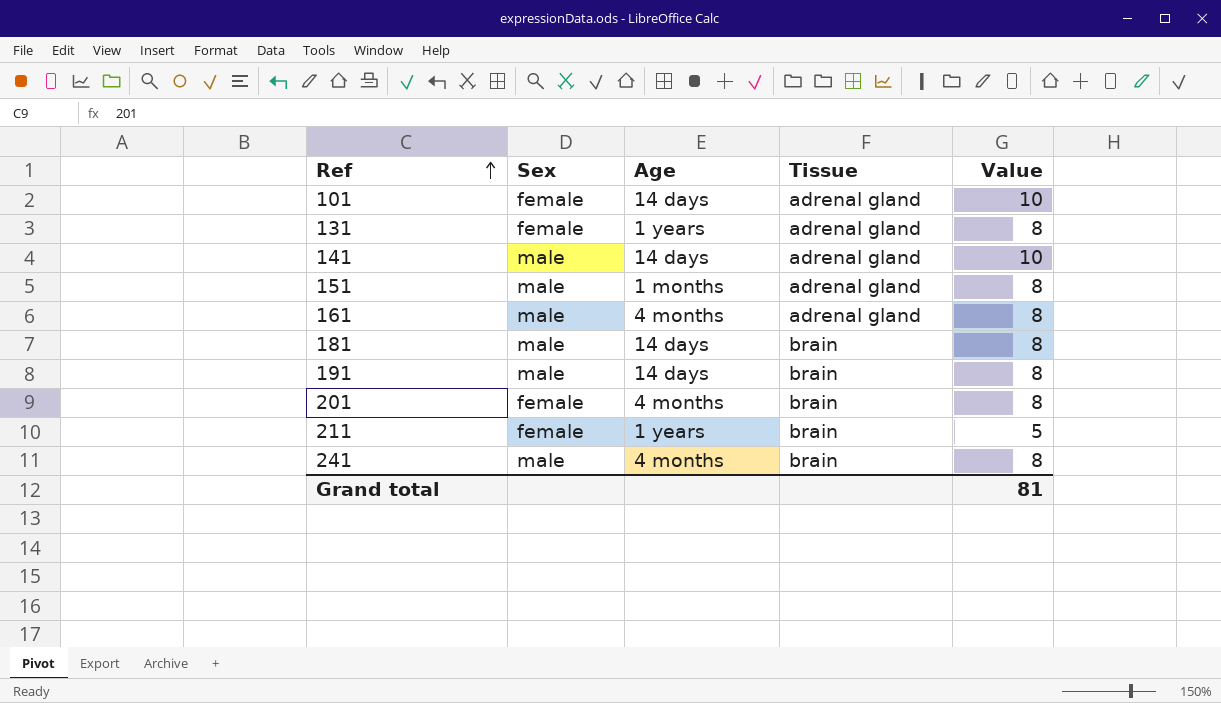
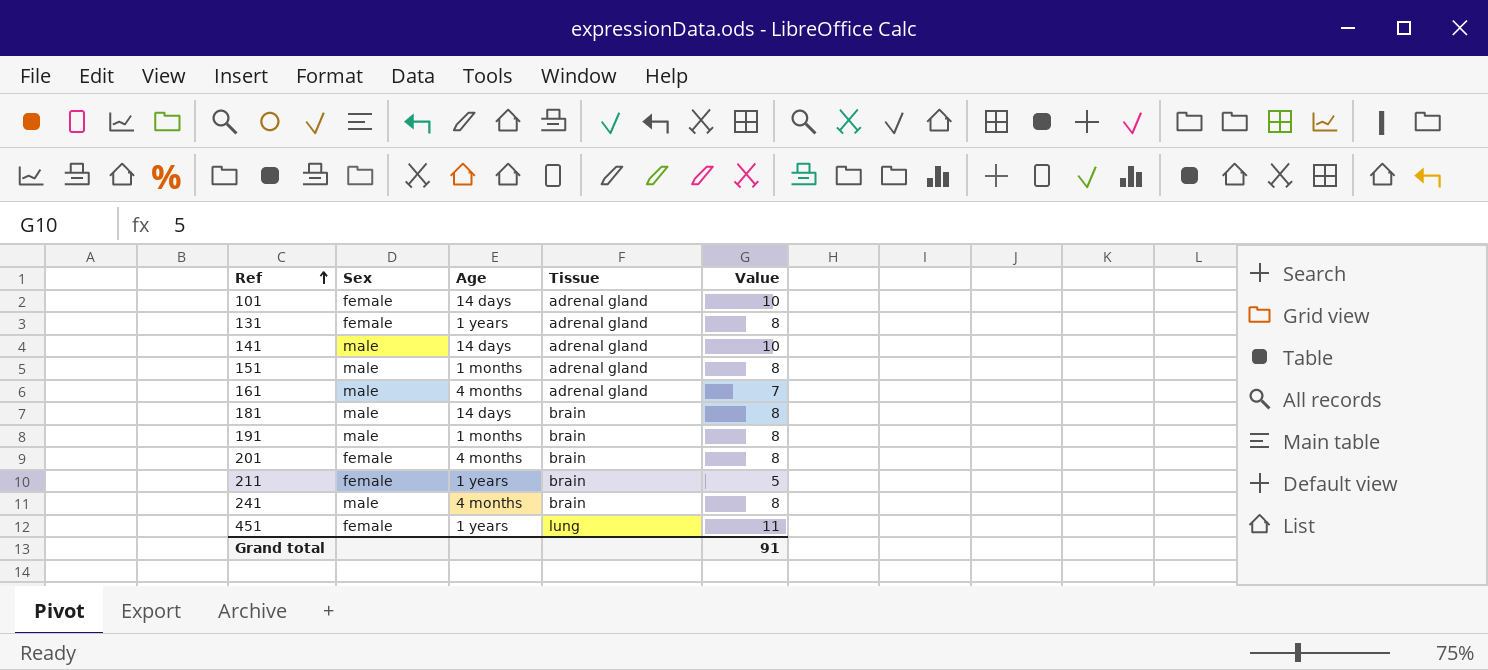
161 | Value: 8 -> 7
191 | Age: 14 days -> 1 months
row 451: none -> female | 1 years | lung | 11
Grand total | Value: 81 -> 91

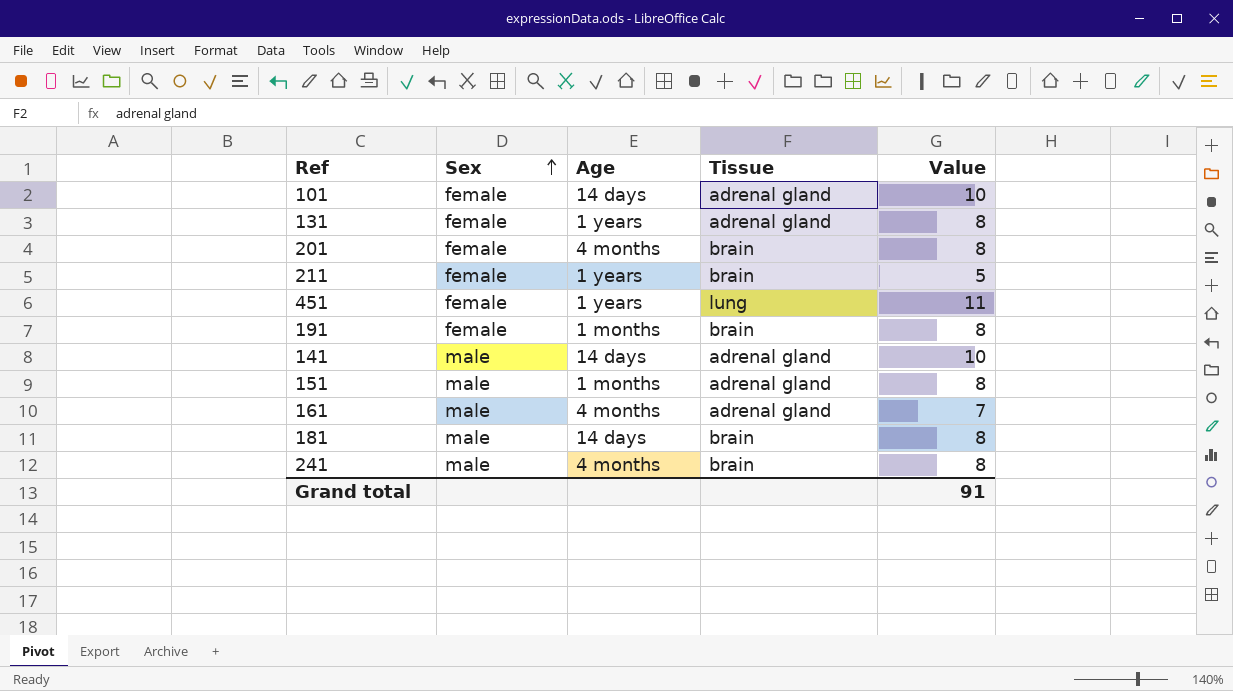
row order: Ref ascending -> Sex ascending
191 | Sex: male -> female

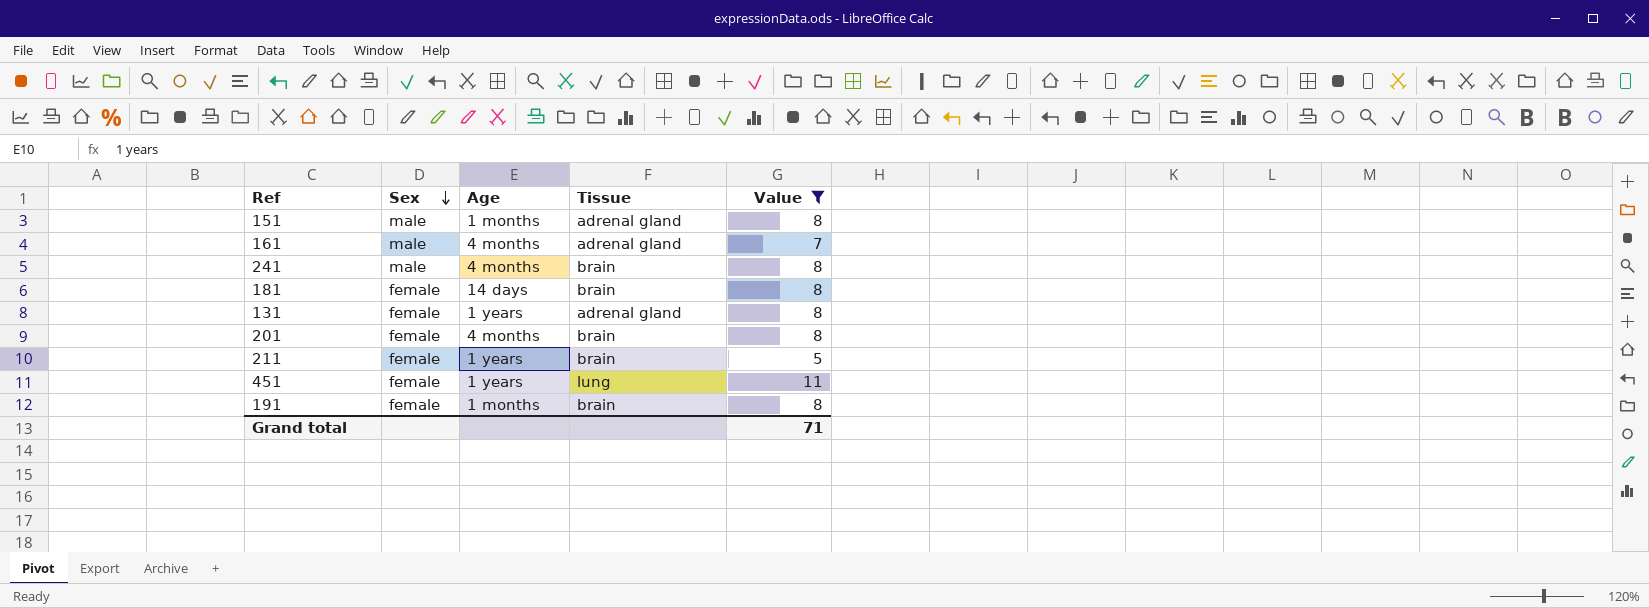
filter: none -> Value != 10
row order: Sex ascending -> Sex descending
181 | Sex: male -> female
Grand total | Value: 91 -> 71

